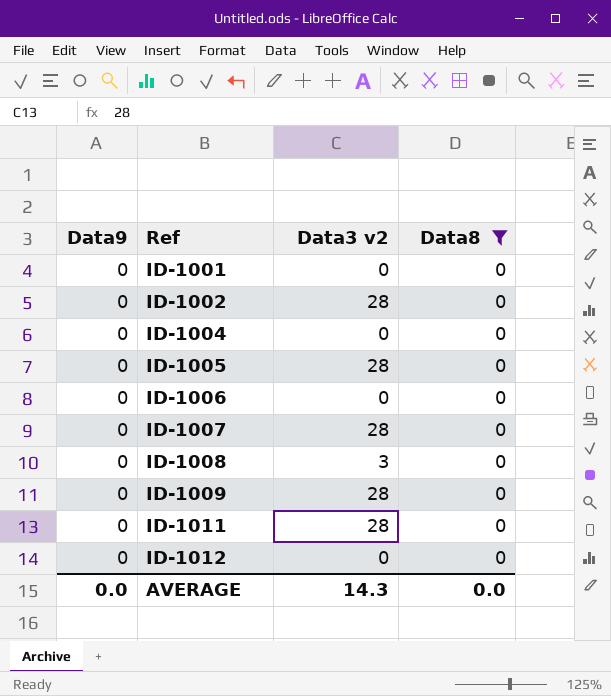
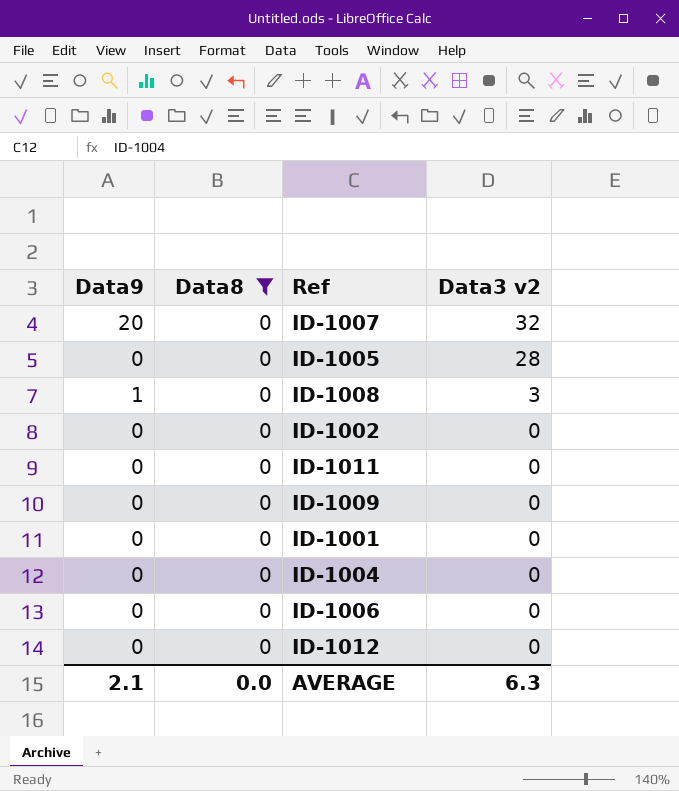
row order: Ref ascending -> Data3 v2 descending
column Data8 | position: 4 -> 2
ID-1007 | Data9: 0 -> 20
ID-1007 | Data3 v2: 28 -> 32
ID-1008 | Data9: 0 -> 1
ID-1002 | Data3 v2: 28 -> 0
ID-1011 | Data3 v2: 28 -> 0
ID-1009 | Data3 v2: 28 -> 0
AVERAGE | Data9: 0.0 -> 2.1
AVERAGE | Data3 v2: 14.3 -> 6.3

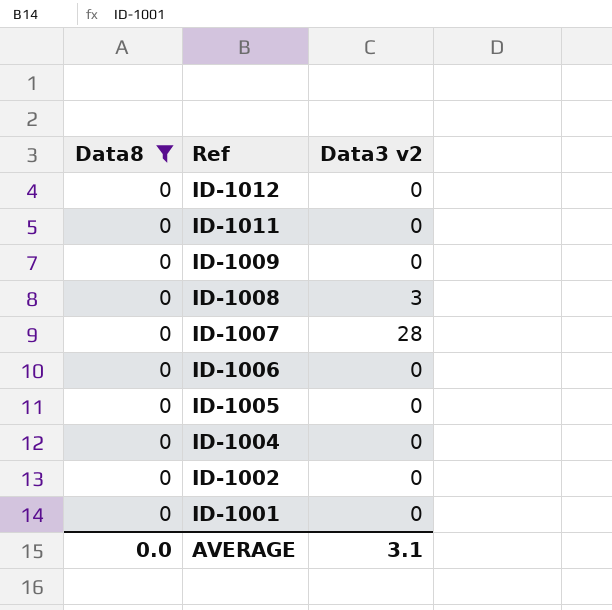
row order: Data3 v2 descending -> Ref descending
column Data9 | position: 1 -> none
ID-1007 | Data3 v2: 32 -> 28
ID-1005 | Data3 v2: 28 -> 0
AVERAGE | Data3 v2: 6.3 -> 3.1

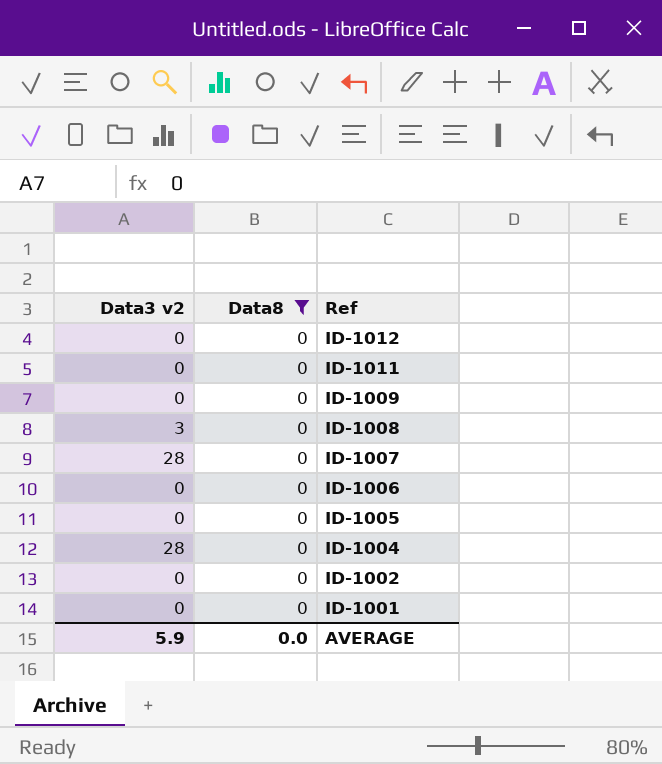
column Data3 v2 | position: 3 -> 1
ID-1004 | Data3 v2: 0 -> 28
AVERAGE | Data3 v2: 3.1 -> 5.9

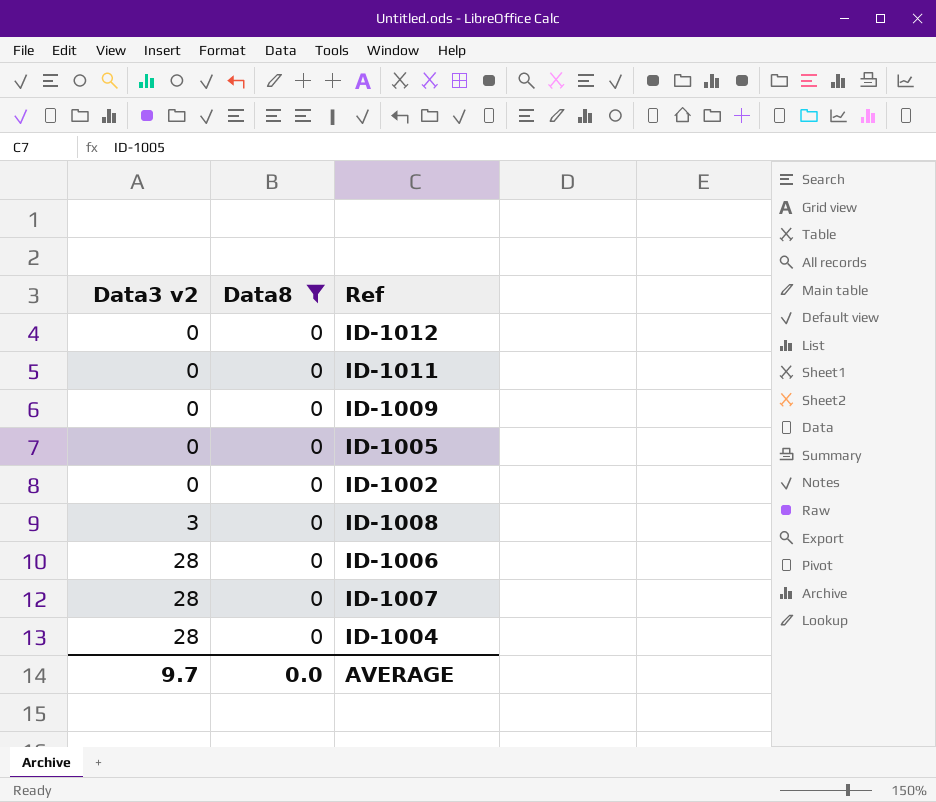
row order: Ref descending -> Data3 v2 ascending
row ID-1001: 0 | 0 -> none
ID-1006 | Data3 v2: 0 -> 28
AVERAGE | Data3 v2: 5.9 -> 9.7

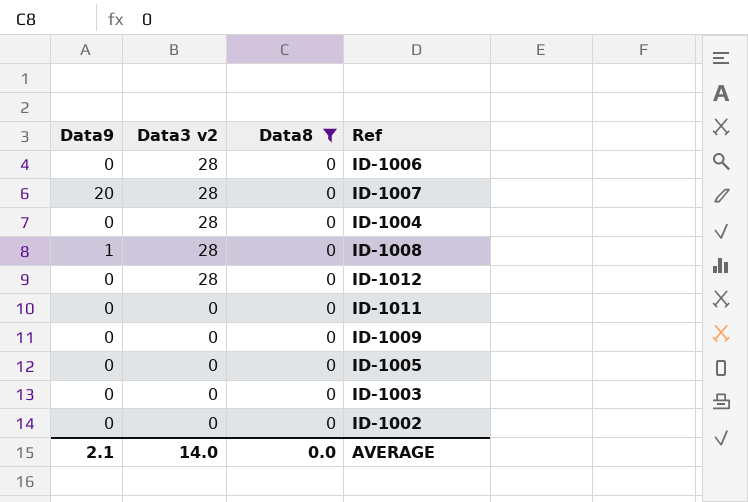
row order: Data3 v2 ascending -> Data3 v2 descending
column Data9 | position: none -> 1
ID-1008 | Data3 v2: 3 -> 28
ID-1012 | Data3 v2: 0 -> 28
row ID-1003: none -> 0 | 0 | 0
AVERAGE | Data3 v2: 9.7 -> 14.0

